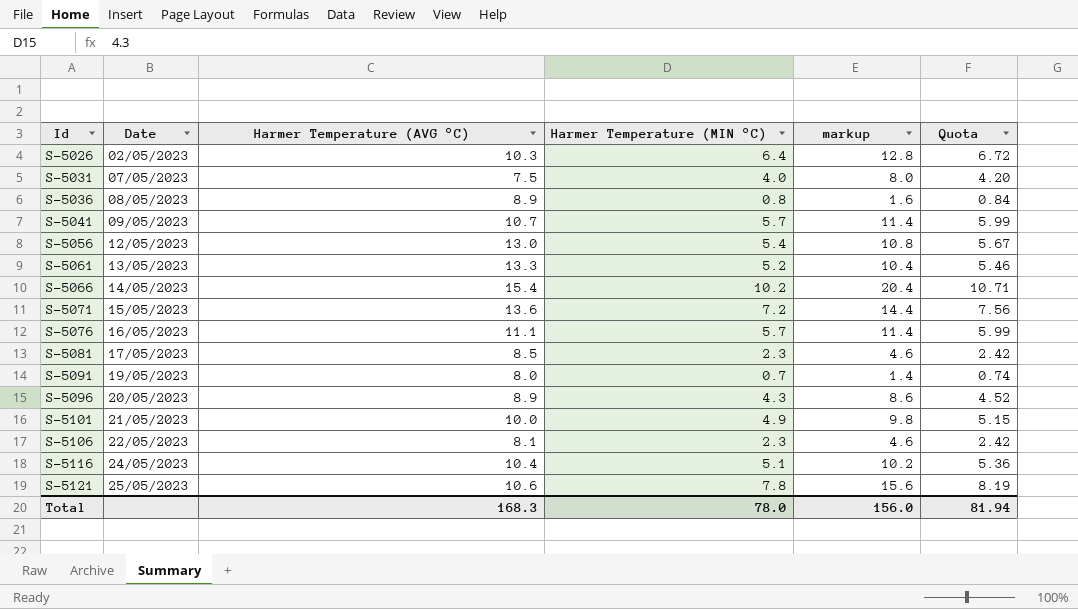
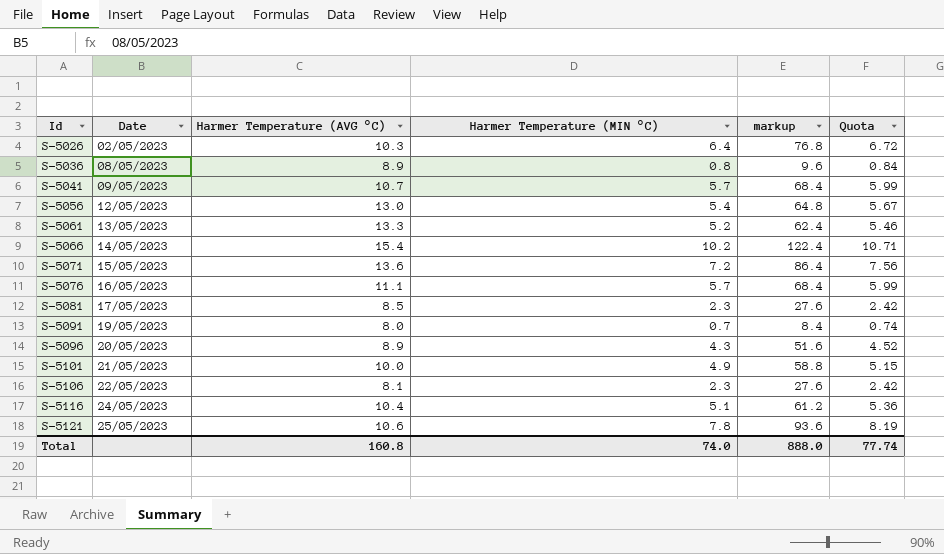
column markup | formula: [Harmer Temperature (MIN °C)] * 2 -> [Harmer Temperature (MIN °C)] * 12
row S-5031: 07/05/2023 | 7.5 | 4.0 | 8.0 | 4.20 -> none
Total | Harmer Temperature (AVG °C): 168.3 -> 160.8
Total | Harmer Temperature (MIN °C): 78.0 -> 74.0
Total | markup: 156.0 -> 888.0
Total | Quota: 81.94 -> 77.74

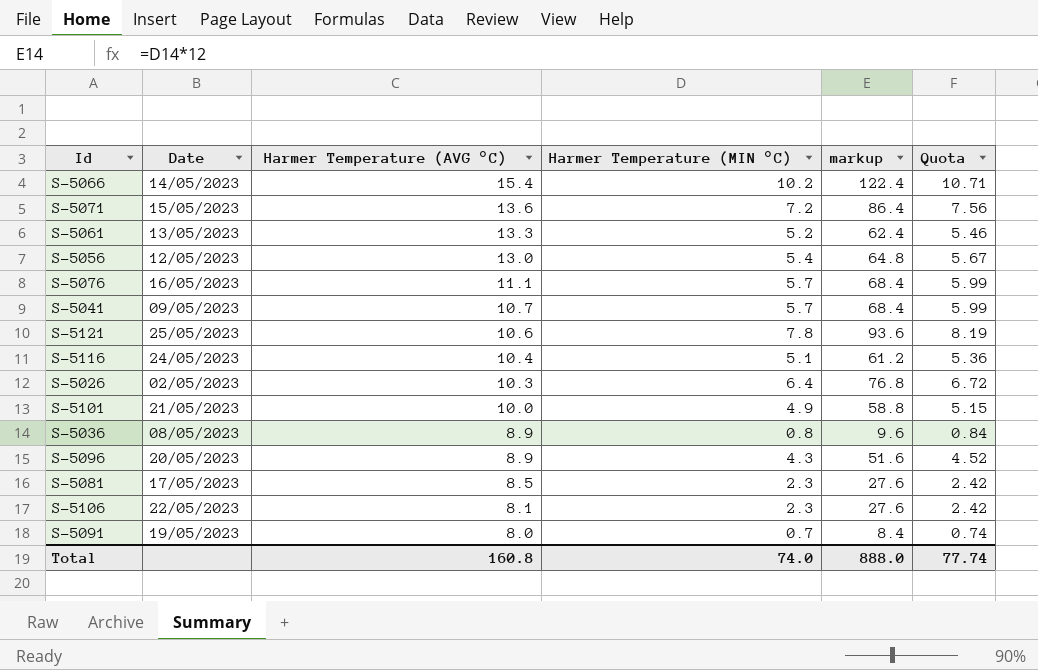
row order: Id ascending -> Harmer Temperature (AVG °C) descending

